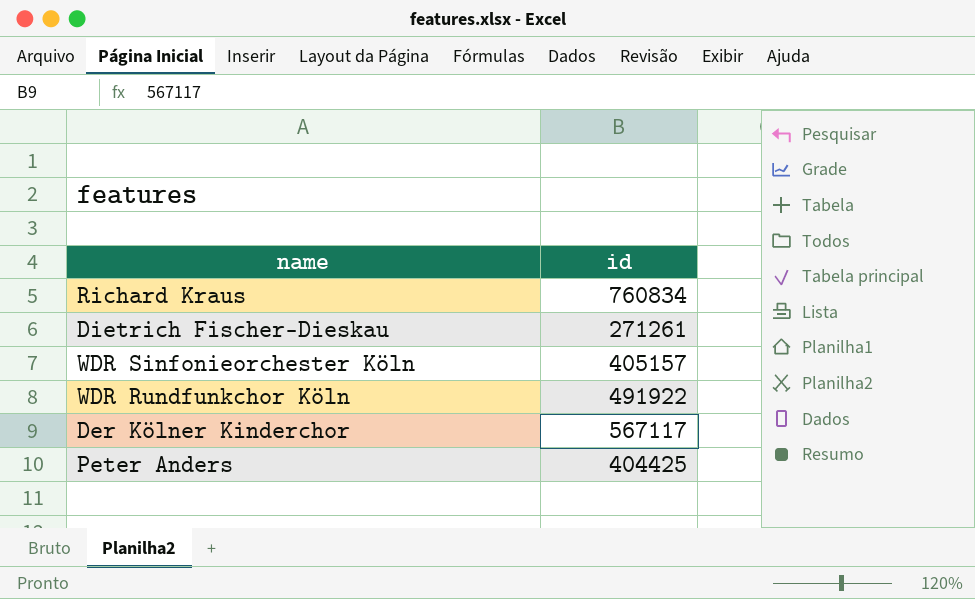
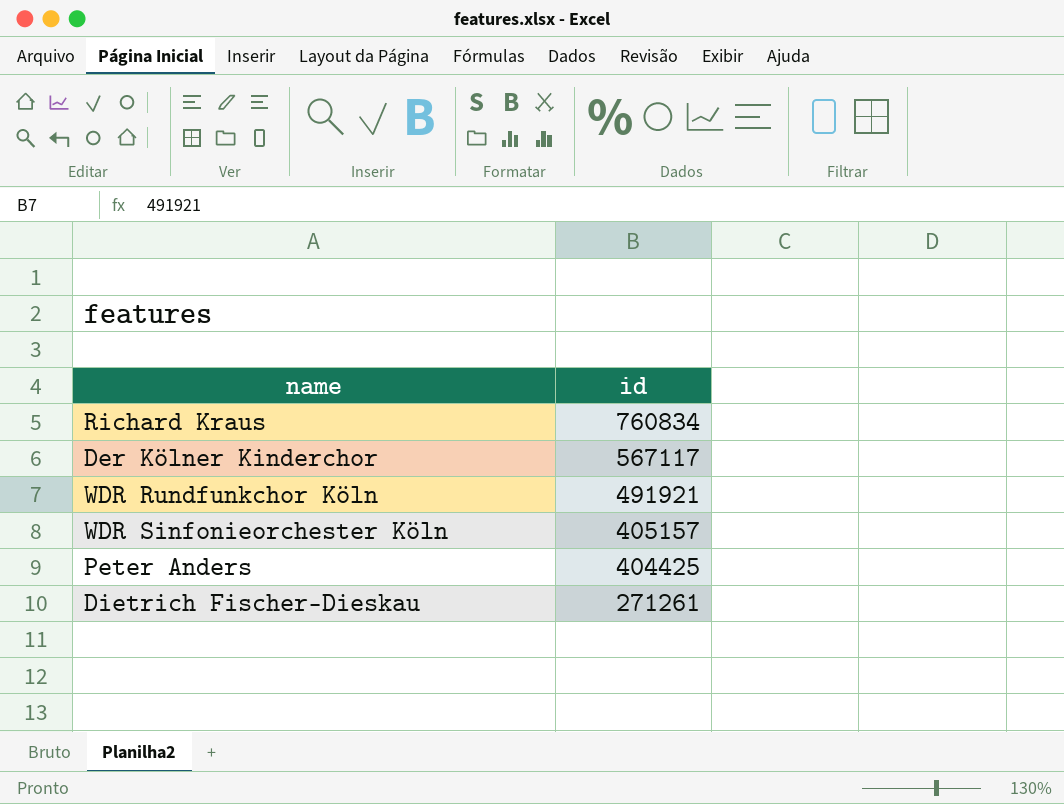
row order: none -> id descending
WDR Rundfunkchor Köln | id: 491922 -> 491921

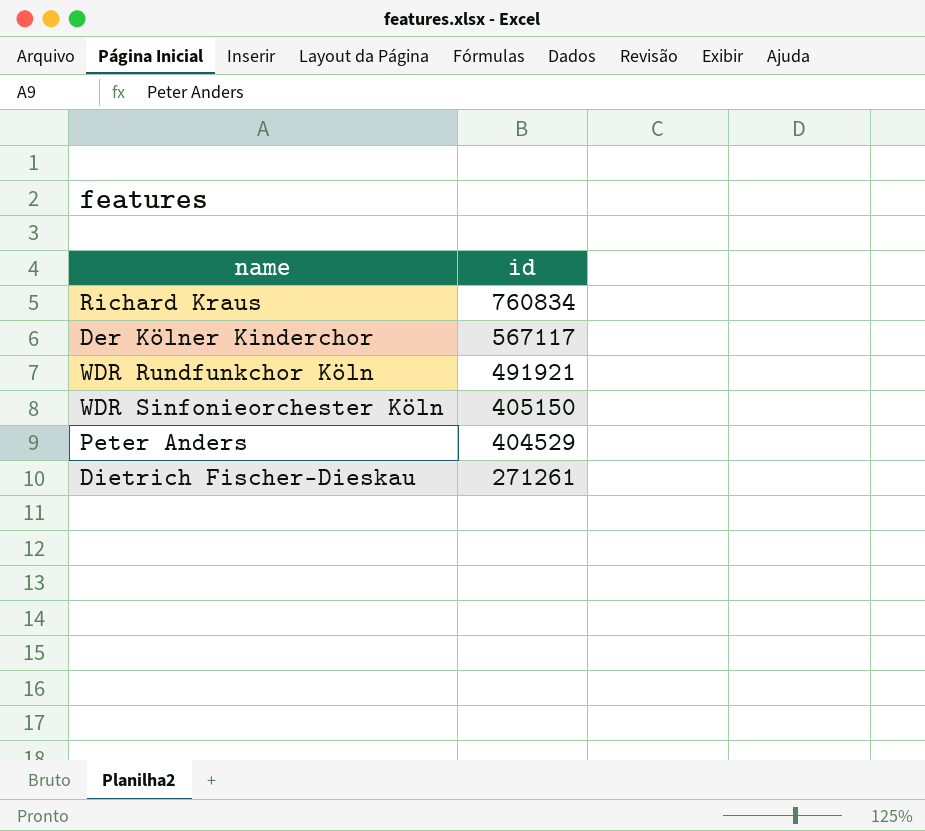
WDR Sinfonieorchester Köln | id: 405157 -> 405150
Peter Anders | id: 404425 -> 404529

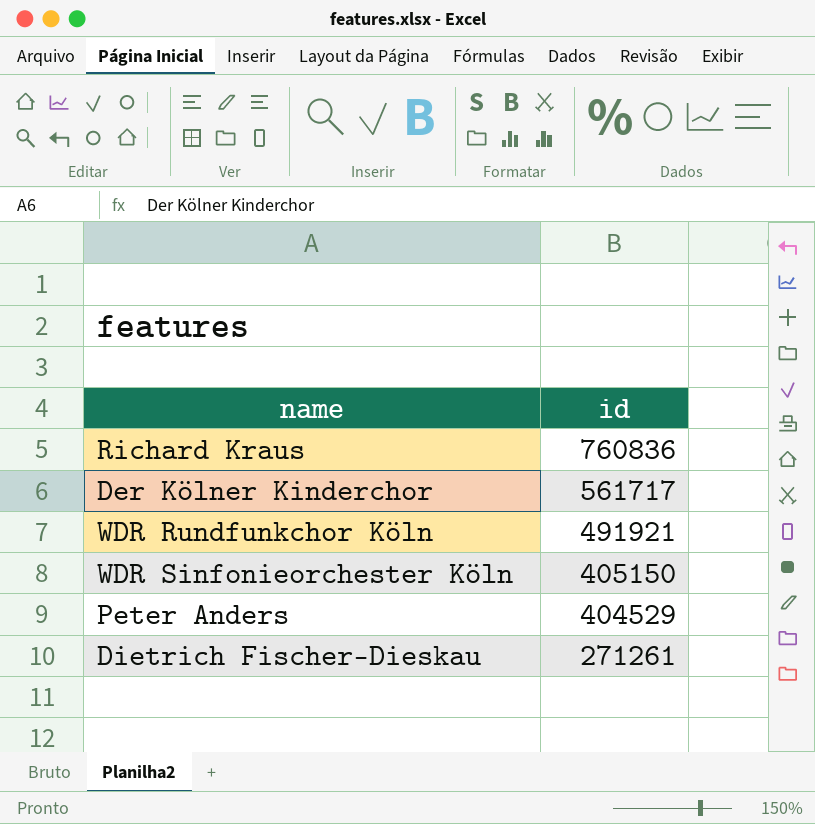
Richard Kraus | id: 760834 -> 760836
Der Kölner Kinderchor | id: 567117 -> 561717

